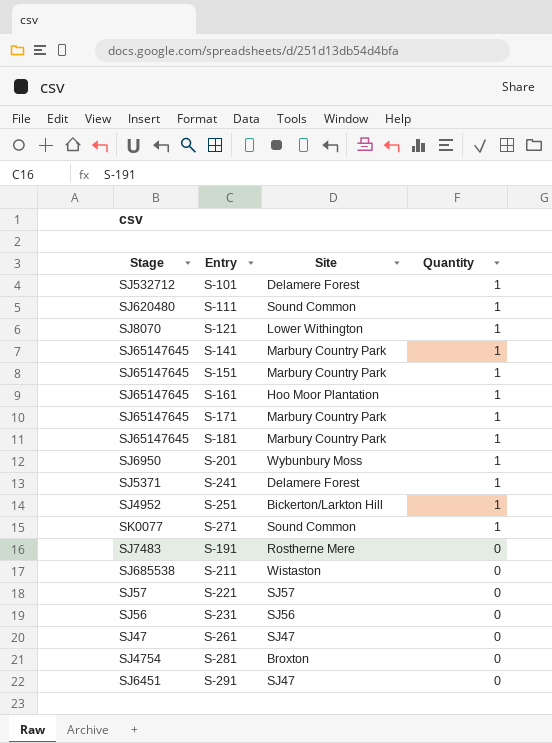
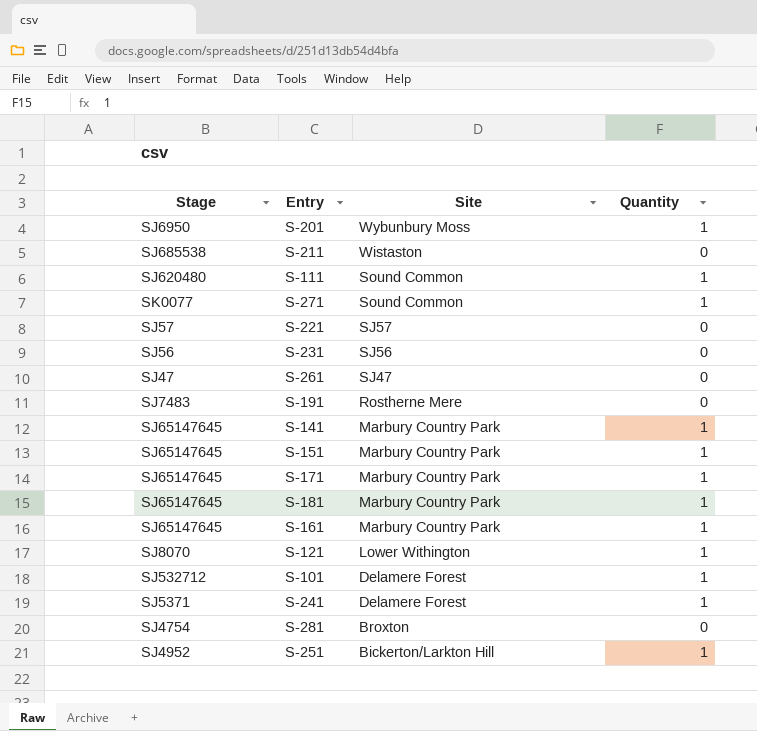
row order: Quantity descending -> Site descending
row S-291: SJ6451 | SJ47 | 0 -> none
S-161 | Site: Hoo Moor Plantation -> Marbury Country Park

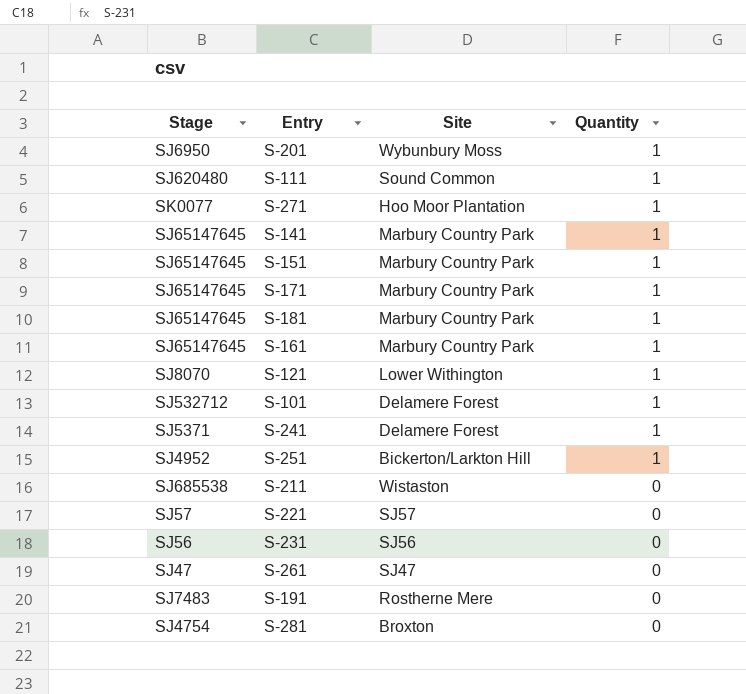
row order: Site descending -> Quantity descending
S-271 | Site: Sound Common -> Hoo Moor Plantation

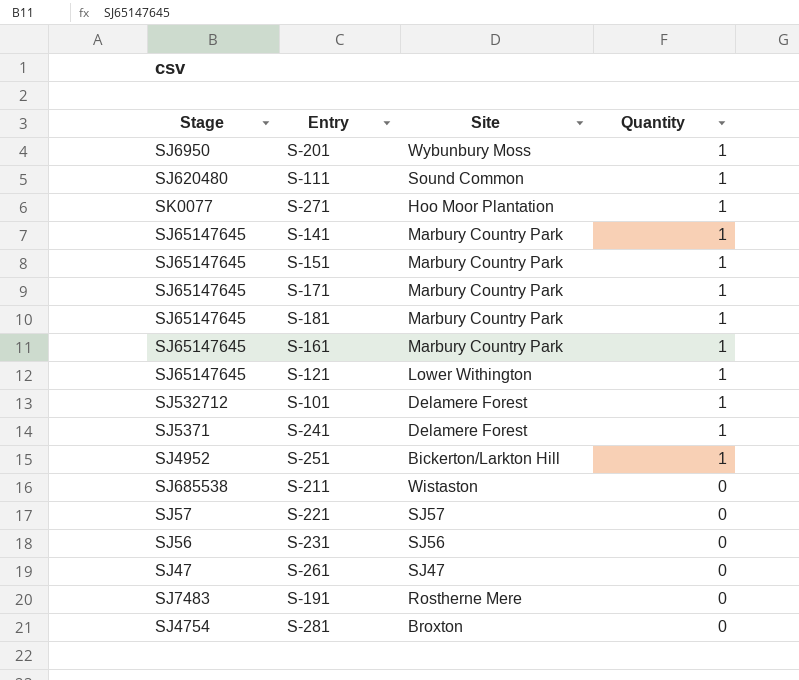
S-121 | Stage: SJ8070 -> SJ65147645

